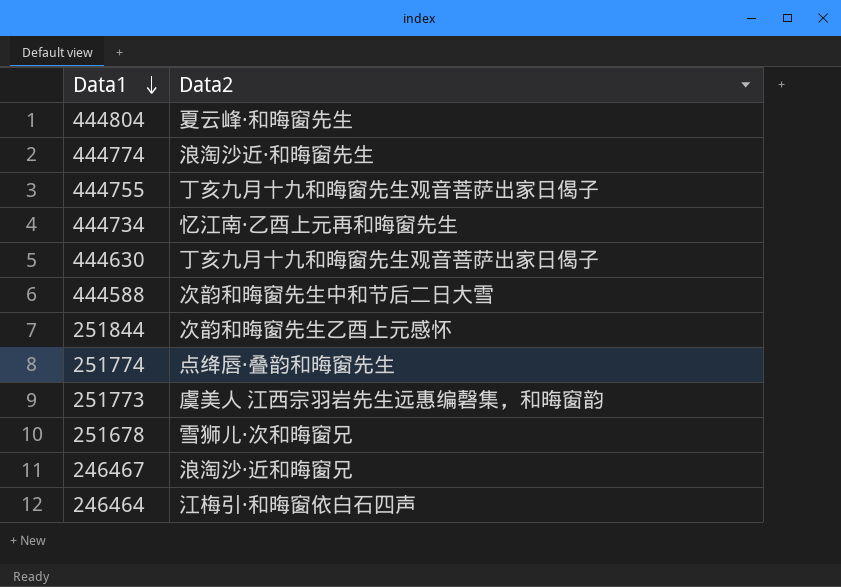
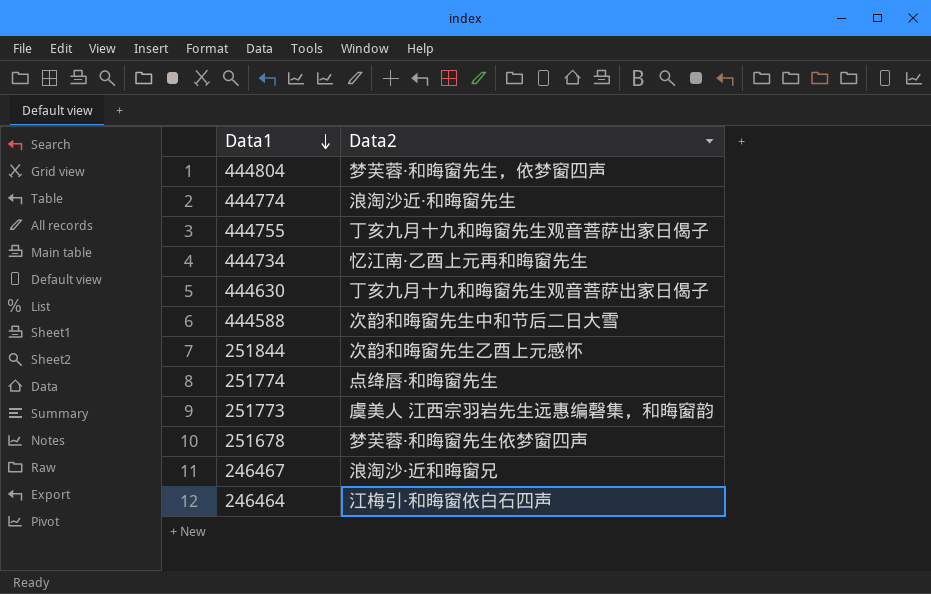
444804 | Data2: 夏云峰·和晦窗先生 -> 梦芙蓉·和晦窗先生，依梦窗四声
251774 | Data2: 点绛唇·叠韵和晦窗先生 -> 点绛唇·和晦窗先生
251678 | Data2: 雪狮儿·次和晦窗兄 -> 梦芙蓉·和晦窗先生依梦窗四声

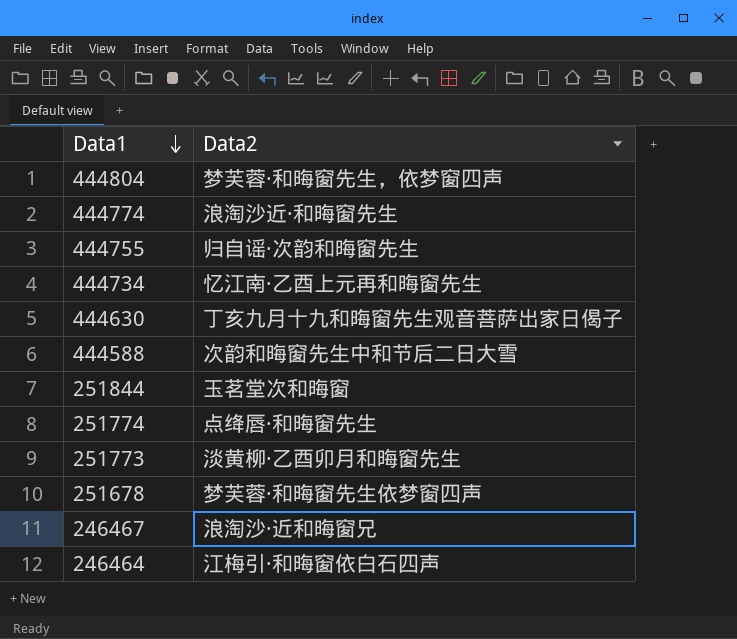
444755 | Data2: 丁亥九月十九和晦窗先生观音菩萨出家日偈子 -> 归自谣·次韵和晦窗先生
251844 | Data2: 次韵和晦窗先生乙酉上元感怀 -> 玉茗堂次和晦窗
251773 | Data2: 虞美人 江西宗羽岩先生远惠编磬集，和晦窗韵 -> 淡黄柳·乙酉卯月和晦窗先生

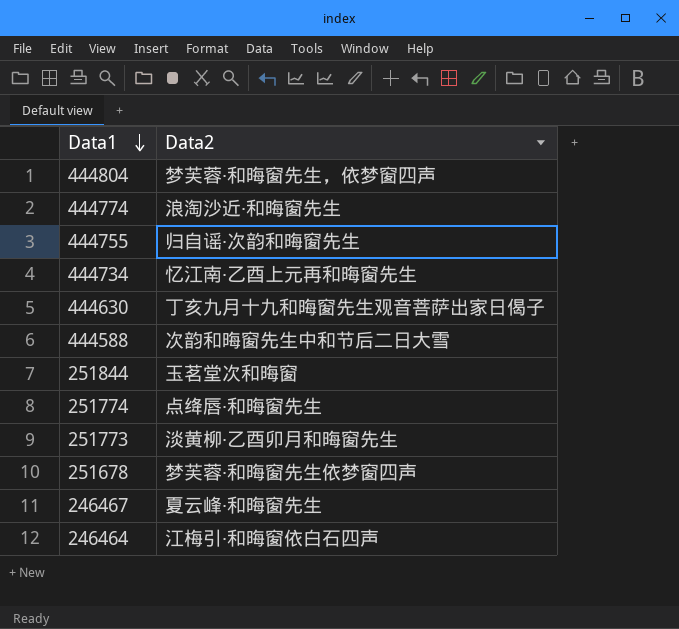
246467 | Data2: 浪淘沙·近和晦窗兄 -> 夏云峰·和晦窗先生

